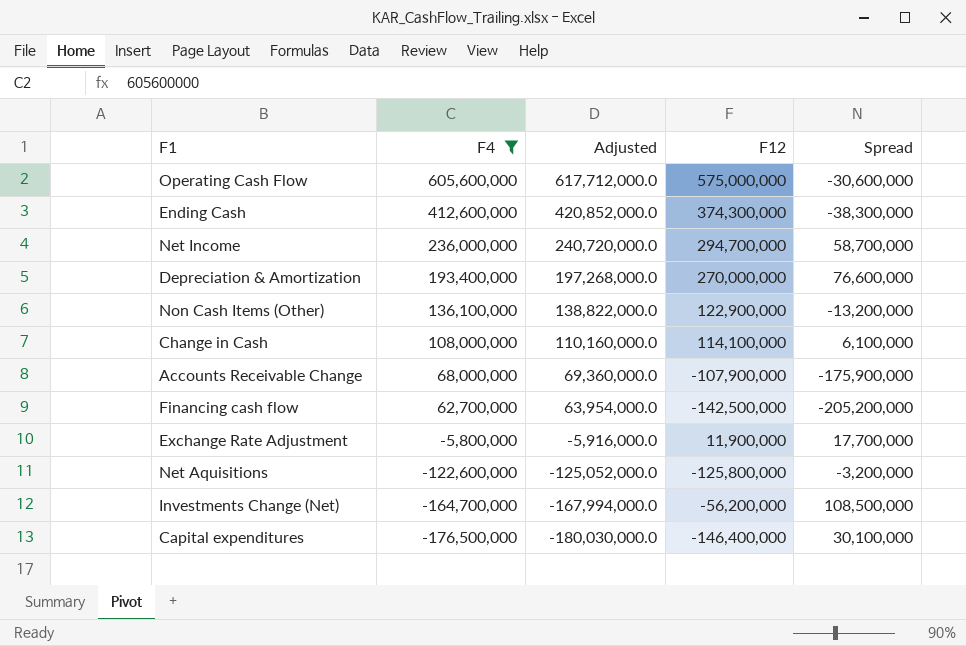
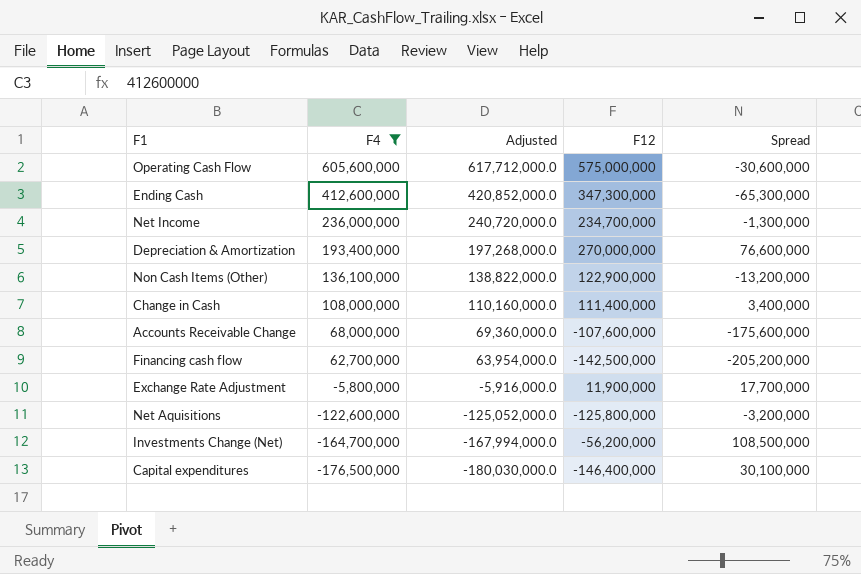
Ending Cash | F12: 374,300,000 -> 347,300,000
Ending Cash | Spread: -38,300,000 -> -65,300,000
Net Income | F12: 294,700,000 -> 234,700,000
Net Income | Spread: 58,700,000 -> -1,300,000
Change in Cash | F12: 114,100,000 -> 111,400,000
Change in Cash | Spread: 6,100,000 -> 3,400,000
Accounts Receivable Change | F12: -107,900,000 -> -107,600,000
Accounts Receivable Change | Spread: -175,900,000 -> -175,600,000

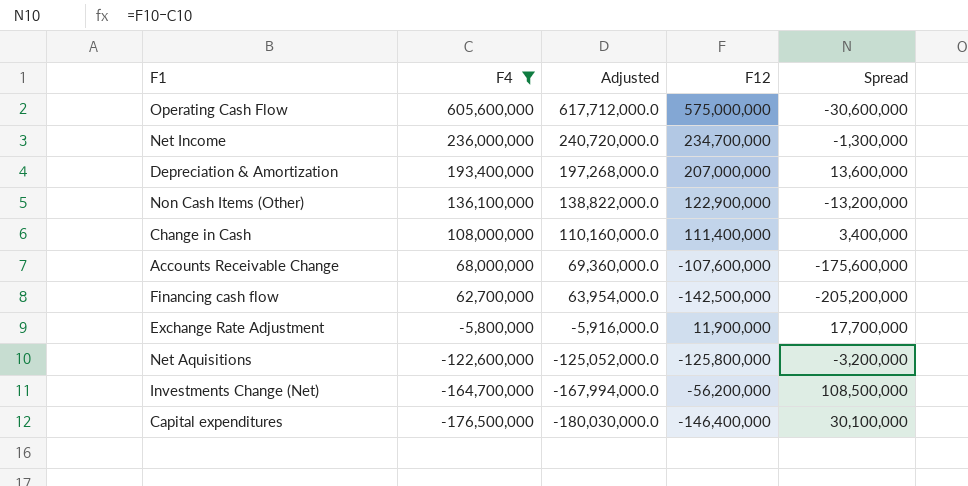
row Ending Cash: 412,600,000 | 420,852,000.0 | 347,300,000 | -65,300,000 -> none
Depreciation & Amortization | F12: 270,000,000 -> 207,000,000
Depreciation & Amortization | Spread: 76,600,000 -> 13,600,000

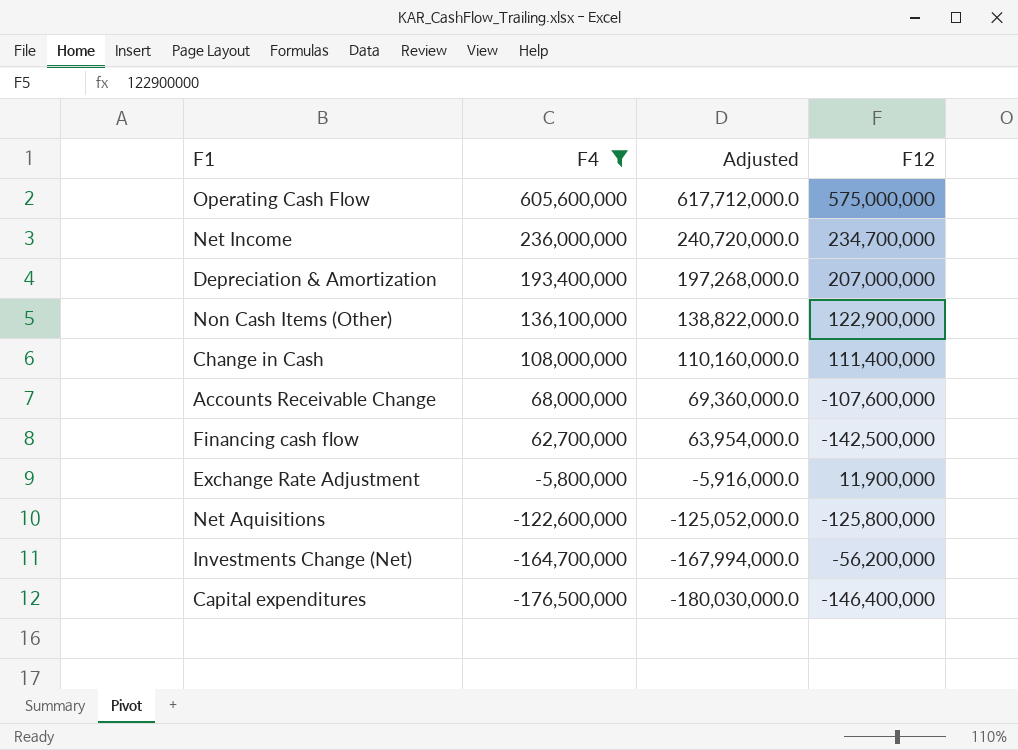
column Spread | formula: [F12] - [F4] -> none

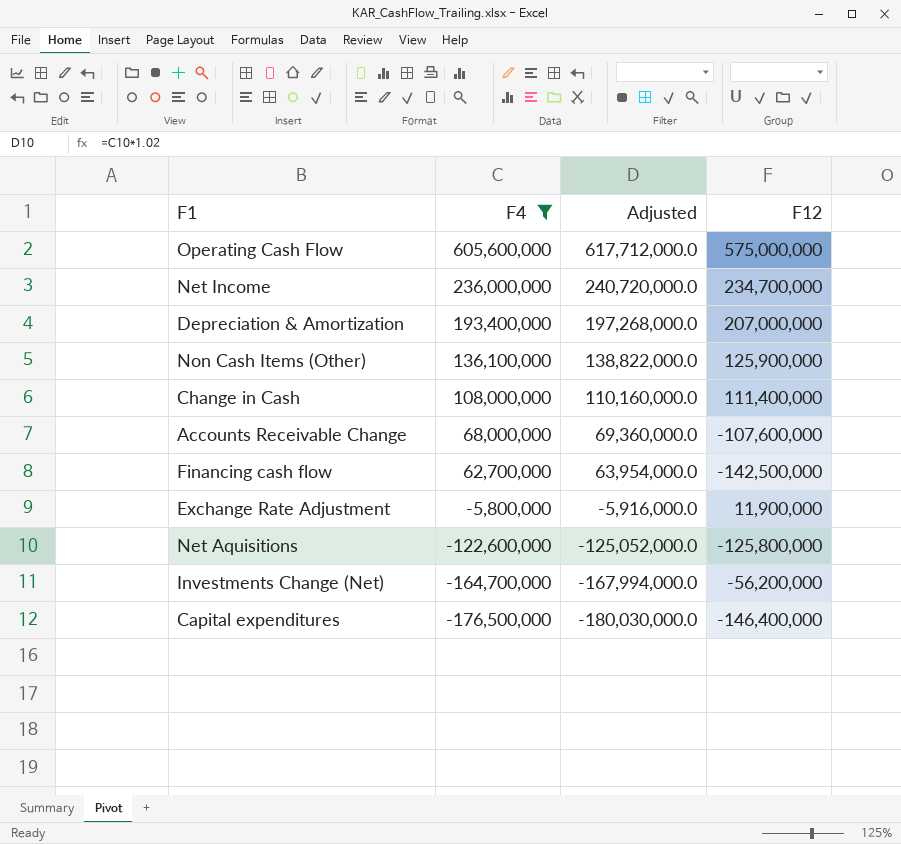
Non Cash Items (Other) | F12: 122,900,000 -> 125,900,000

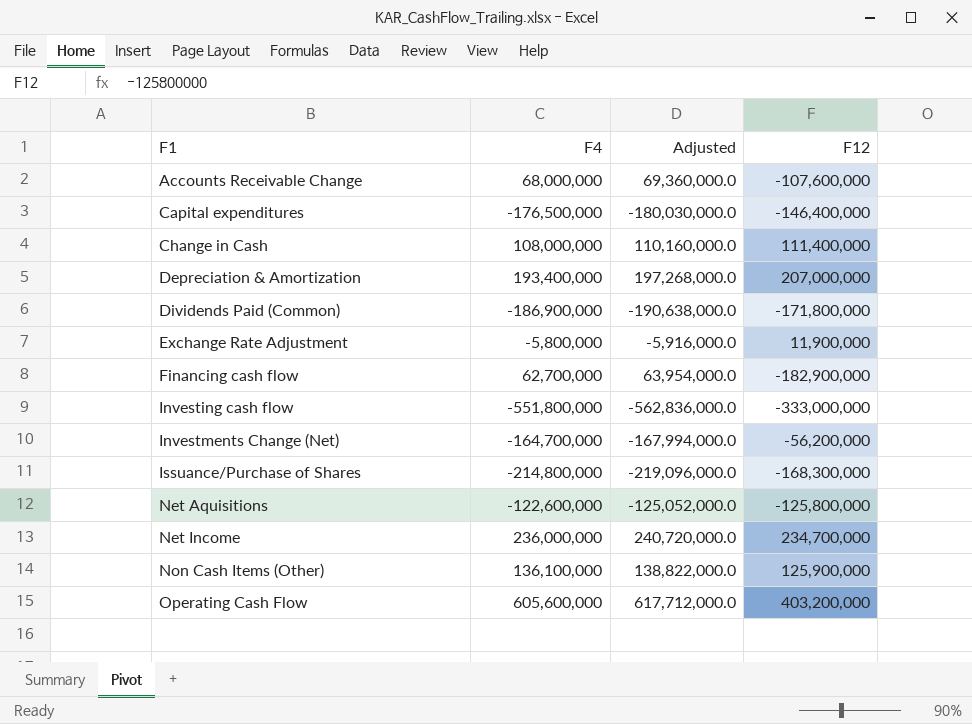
filter: F4 >= -176,500,000 -> none
row order: F4 descending -> F1 ascending
Financing cash flow | F12: -142,500,000 -> -182,900,000
Operating Cash Flow | F12: 575,000,000 -> 403,200,000

